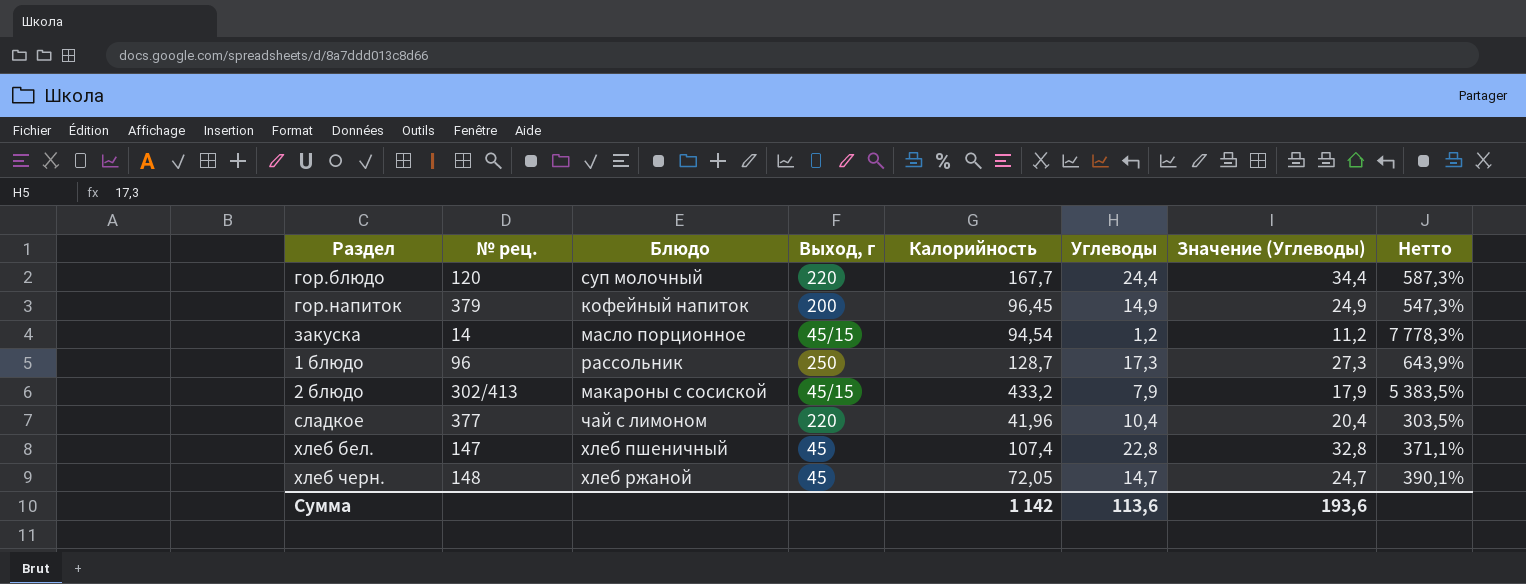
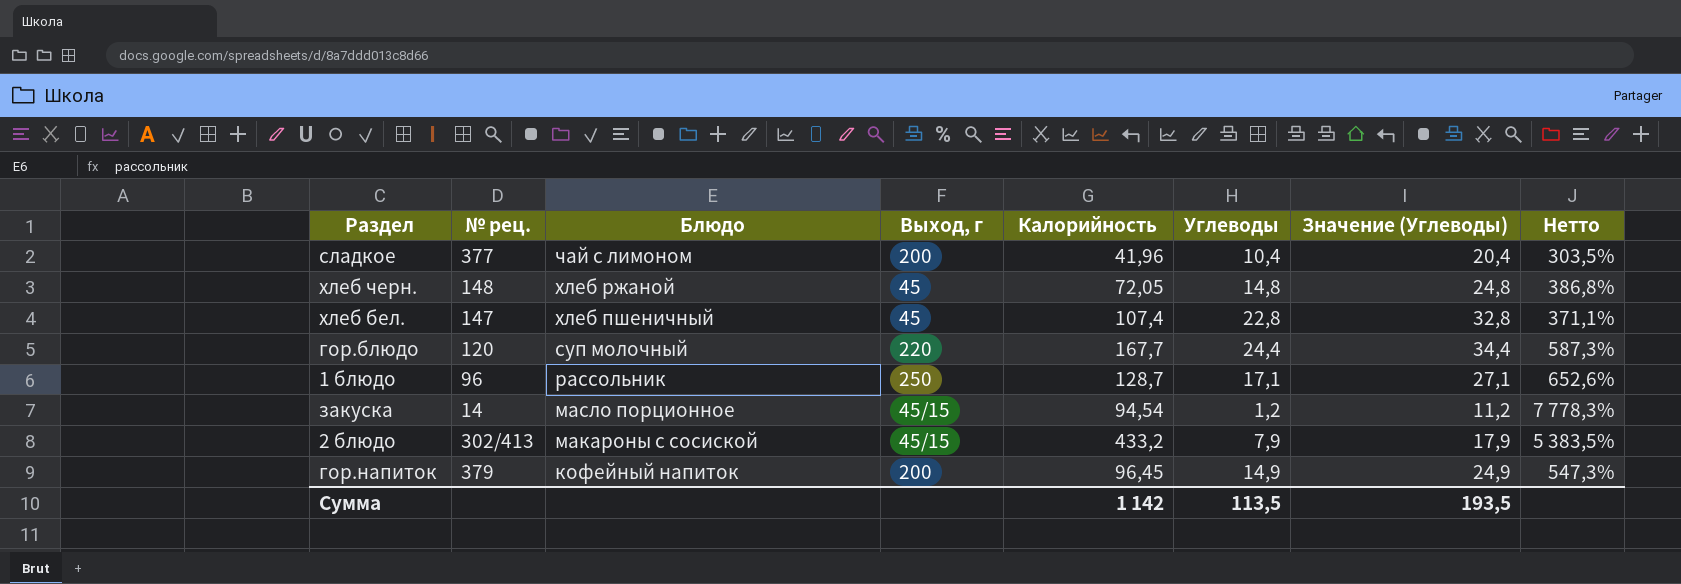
row order: none -> Блюдо descending
сладкое | Выход, г: 220 -> 200
хлеб черн. | Углеводы: 14,7 -> 14,8
хлеб черн. | Значение (Углеводы): 24,7 -> 24,8
хлеб черн. | Нетто: 390,1% -> 386,8%
1 блюдо | Углеводы: 17,3 -> 17,1
1 блюдо | Значение (Углеводы): 27,3 -> 27,1
1 блюдо | Нетто: 643,9% -> 652,6%
Сумма | Углеводы: 113,6 -> 113,5
Сумма | Значение (Углеводы): 193,6 -> 193,5

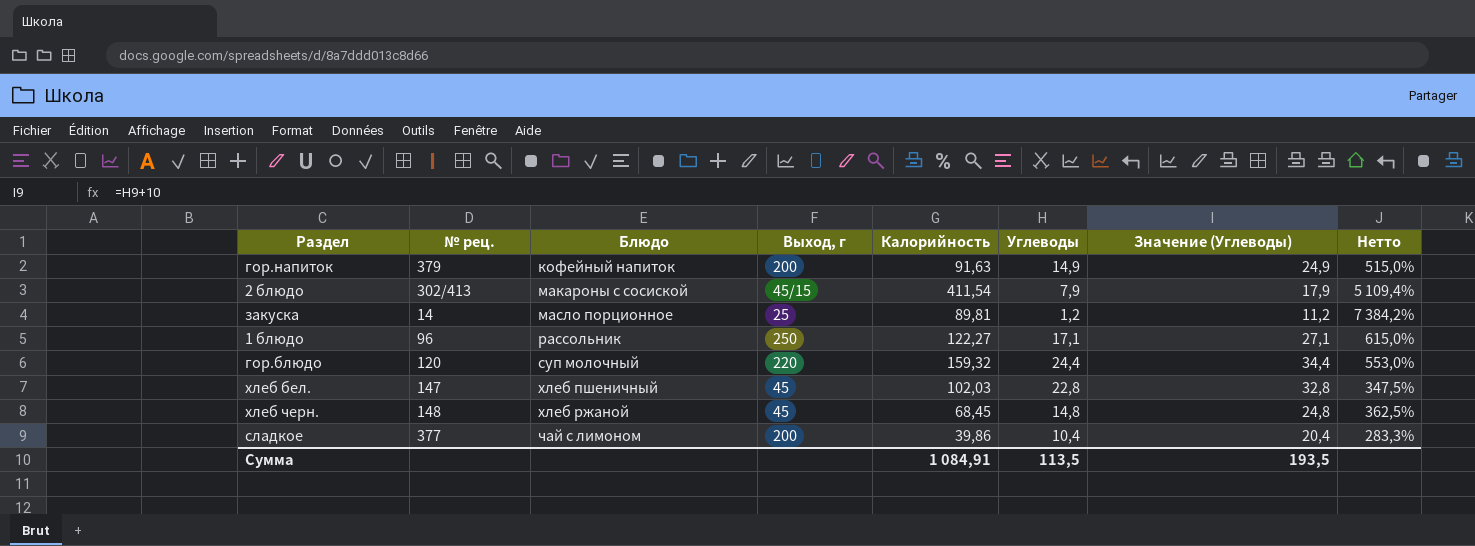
row order: Блюдо descending -> Блюдо ascending
гор.напиток | Калорийность: 96,45 -> 91,63
гор.напиток | Нетто: 547,3% -> 515,0%
2 блюдо | Калорийность: 433,2 -> 411,54
2 блюдо | Нетто: 5 383,5% -> 5 109,4%
закуска | Выход, г: 45/15 -> 25
закуска | Калорийность: 94,54 -> 89,81
закуска | Нетто: 7 778,3% -> 7 384,2%
1 блюдо | Калорийность: 128,7 -> 122,27
1 блюдо | Нетто: 652,6% -> 615,0%
гор.блюдо | Калорийность: 167,7 -> 159,32
гор.блюдо | Нетто: 587,3% -> 553,0%
хлеб бел. | Калорийность: 107,4 -> 102,03
хлеб бел. | Нетто: 371,1% -> 347,5%
хлеб черн. | Калорийность: 72,05 -> 68,45
хлеб черн. | Нетто: 386,8% -> 362,5%
сладкое | Калорийность: 41,96 -> 39,86
сладкое | Нетто: 303,5% -> 283,3%
Сумма | Калорийность: 1 142 -> 1 084,91

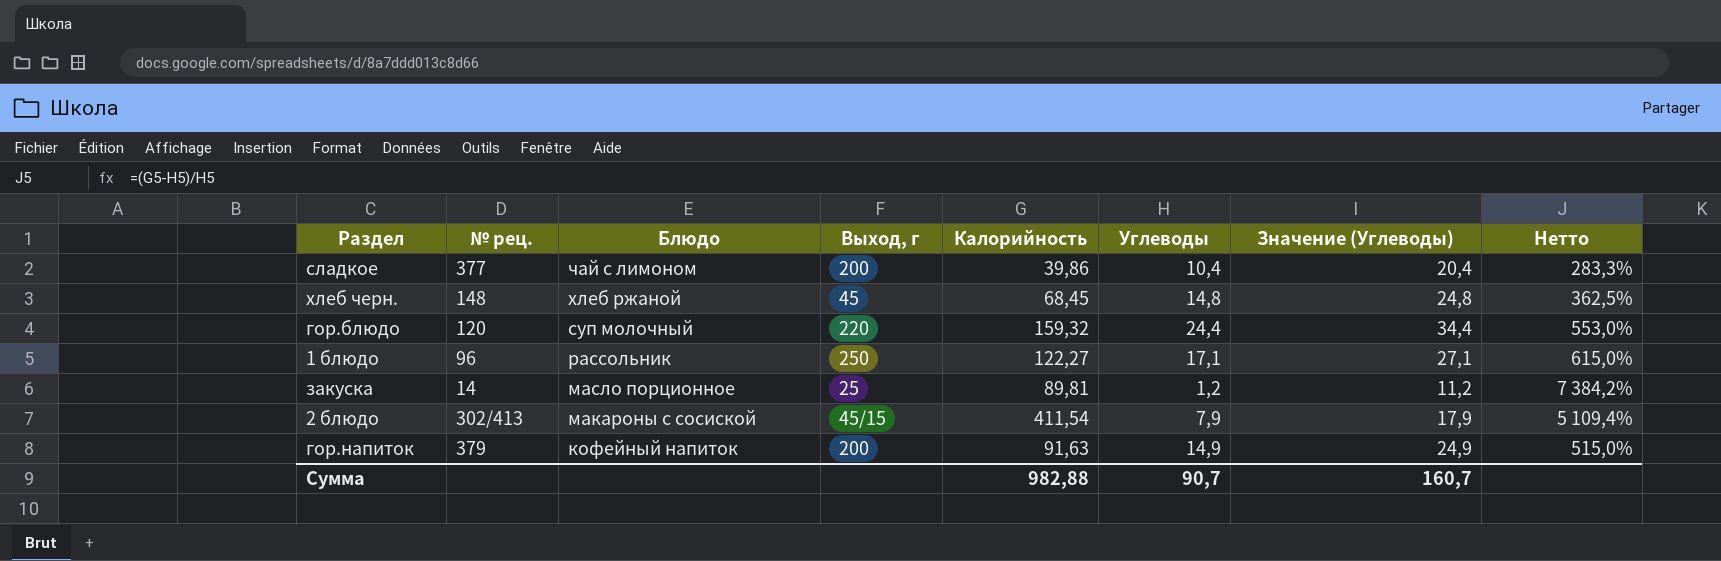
row order: Блюдо ascending -> Блюдо descending
row хлеб бел.: 147 | хлеб пшеничный | 45 | 102,03 | 22,8 | 32,8 | 347,5% -> none
Сумма | Калорийность: 1 084,91 -> 982,88
Сумма | Углеводы: 113,5 -> 90,7
Сумма | Значение (Углеводы): 193,5 -> 160,7

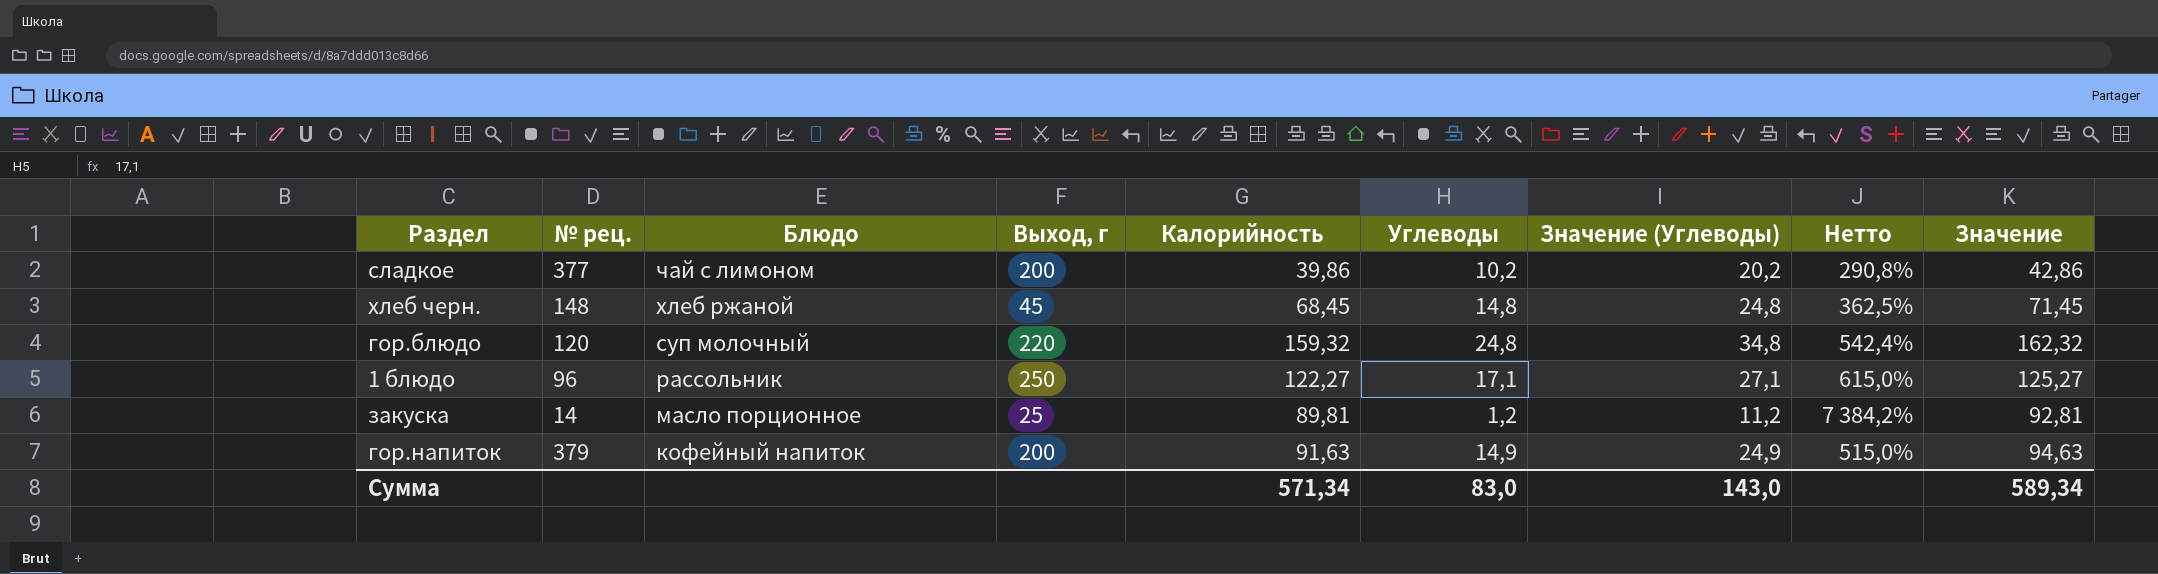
column Значение | formula: none -> [Калорийность] + 3
row 2 блюдо: 302/413 | макароны с сосиской | 45/15 | 411,54 | 7,9 | 17,9 | 5 109,4% -> none
сладкое | Углеводы: 10,4 -> 10,2
сладкое | Значение (Углеводы): 20,4 -> 20,2
сладкое | Нетто: 283,3% -> 290,8%
гор.блюдо | Углеводы: 24,4 -> 24,8
гор.блюдо | Значение (Углеводы): 34,4 -> 34,8
гор.блюдо | Нетто: 553,0% -> 542,4%
Сумма | Калорийность: 982,88 -> 571,34
Сумма | Углеводы: 90,7 -> 83,0
Сумма | Значение (Углеводы): 160,7 -> 143,0

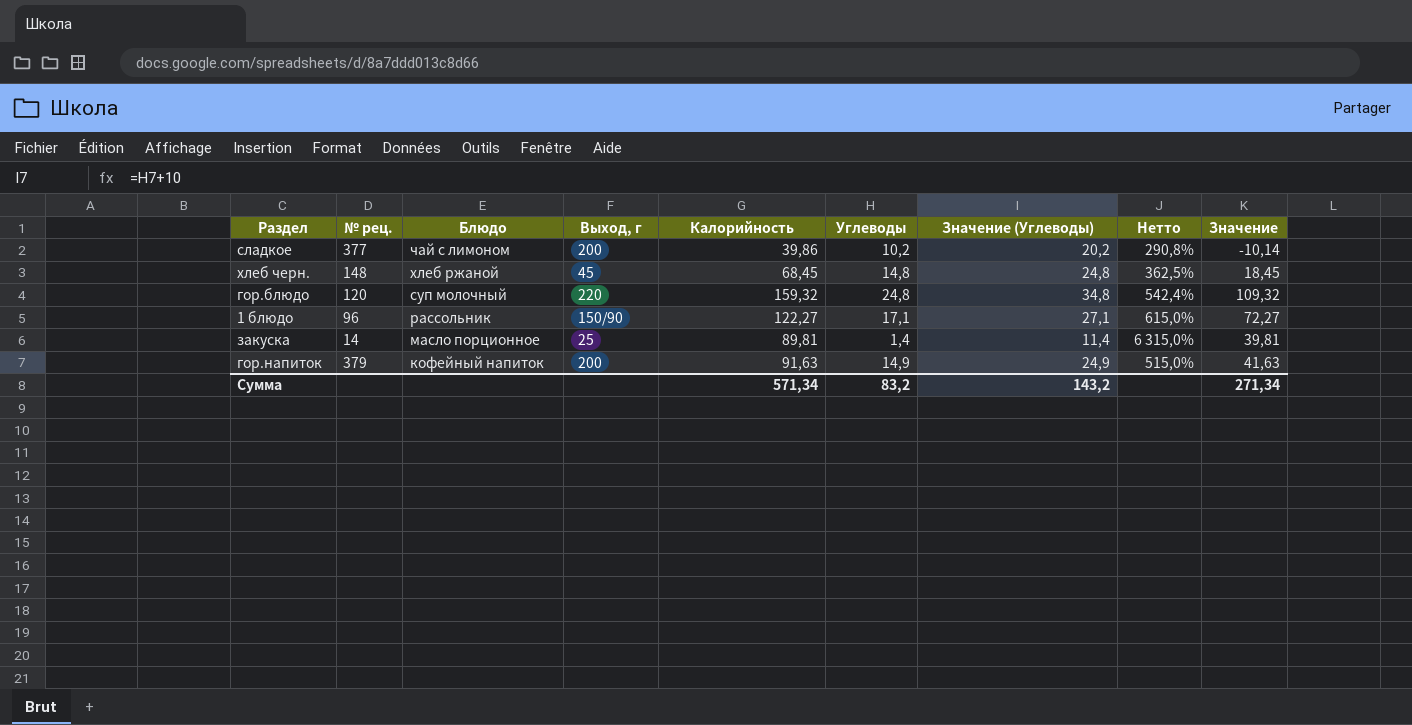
column Значение | formula: [Калорийность] + 3 -> [Калорийность] - 50
1 блюдо | Выход, г: 250 -> 150/90
закуска | Углеводы: 1,2 -> 1,4
закуска | Значение (Углеводы): 11,2 -> 11,4
закуска | Нетто: 7 384,2% -> 6 315,0%
Сумма | Углеводы: 83,0 -> 83,2
Сумма | Значение (Углеводы): 143,0 -> 143,2
Сумма | Значение: 589,34 -> 271,34

